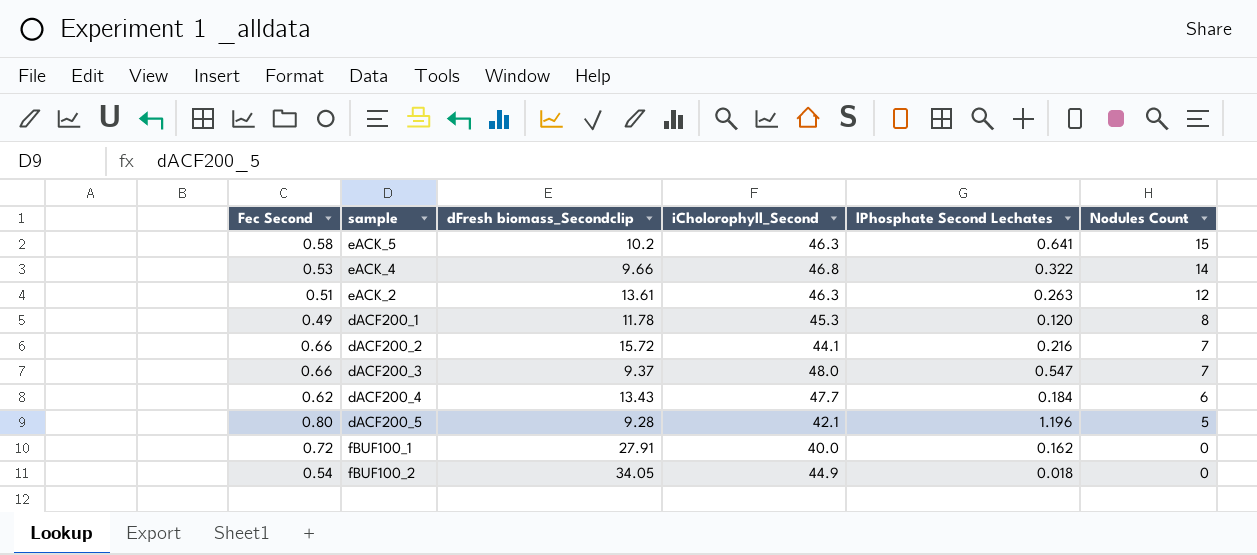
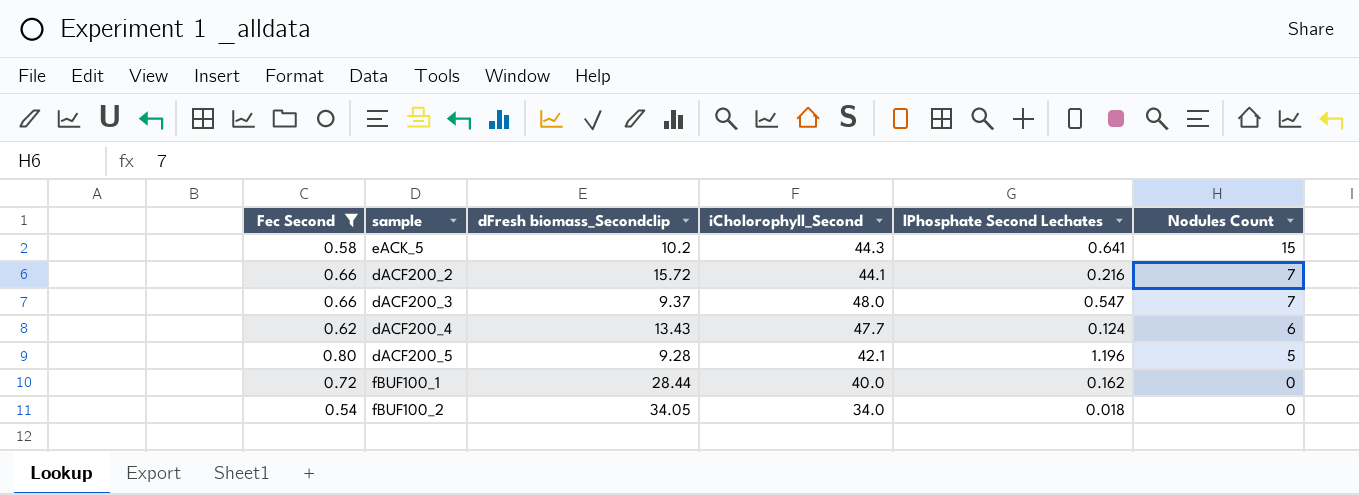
filter: none -> Fec Second >= 0.54
eACK_5 | iCholorophyll_Second: 46.3 -> 44.3
dACF200_4 | lPhosphate Second Lechates: 0.184 -> 0.124
fBUF100_1 | dFresh biomass_Secondclip: 27.91 -> 28.44
fBUF100_2 | iCholorophyll_Second: 44.9 -> 34.0

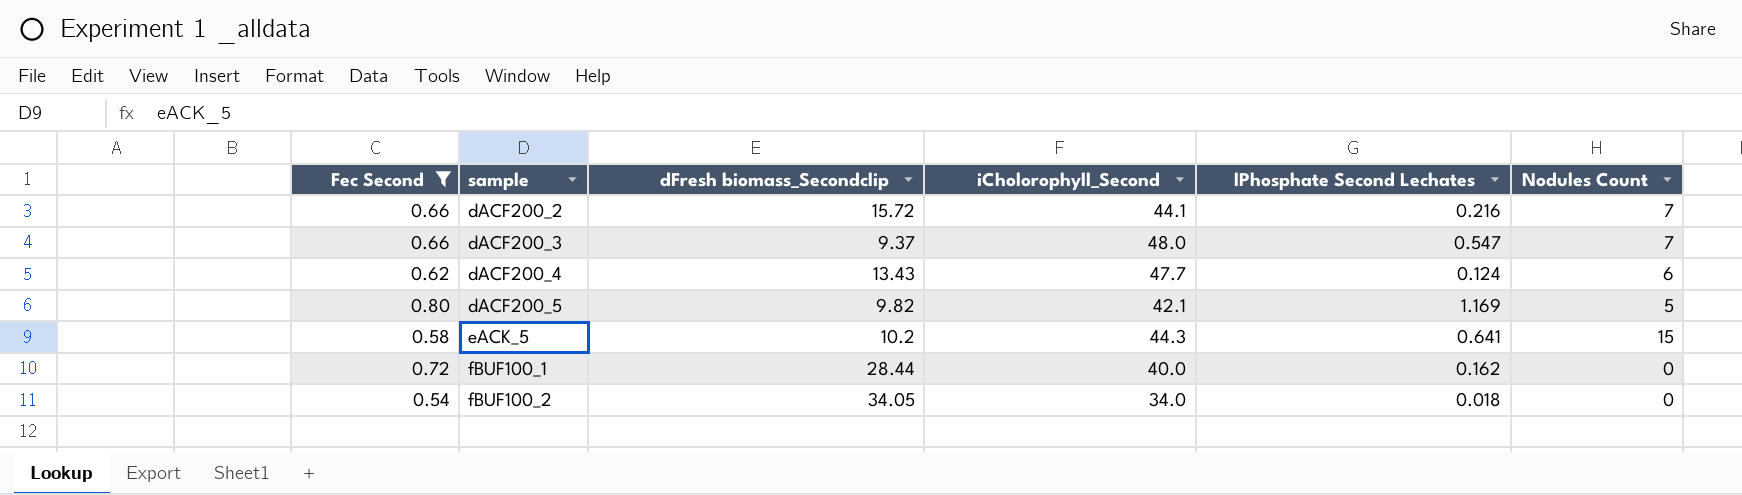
row order: Nodules Count descending -> sample ascending
dACF200_5 | dFresh biomass_Secondclip: 9.28 -> 9.82
dACF200_5 | lPhosphate Second Lechates: 1.196 -> 1.169

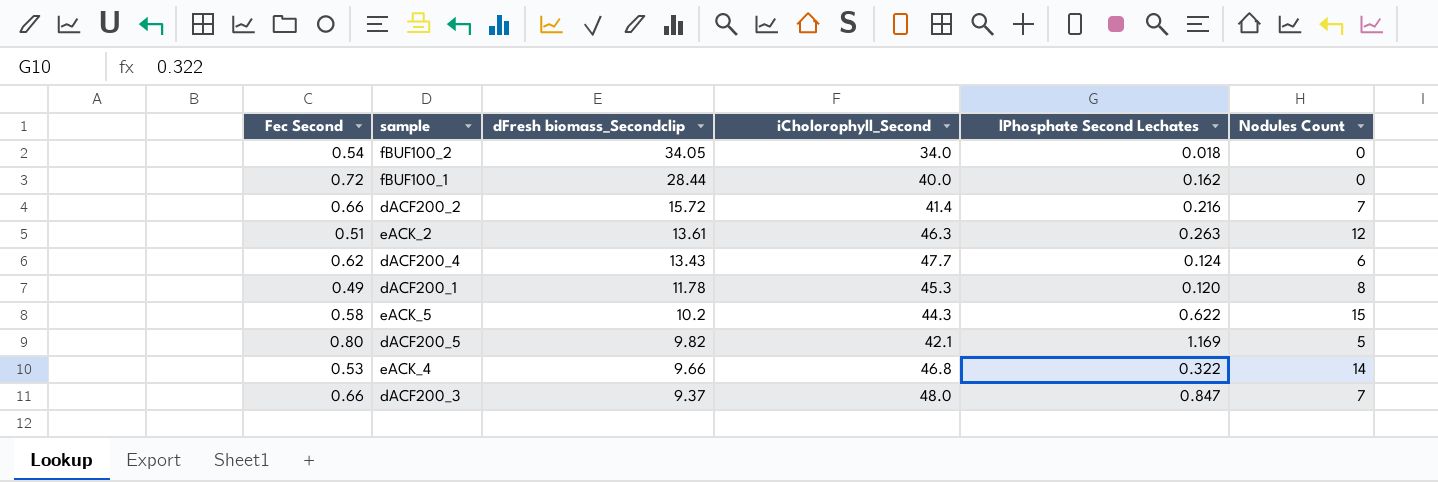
filter: Fec Second >= 0.54 -> none
row order: sample ascending -> dFresh biomass_Secondclip descending
dACF200_2 | iCholorophyll_Second: 44.1 -> 41.4
eACK_5 | lPhosphate Second Lechates: 0.641 -> 0.622
dACF200_3 | lPhosphate Second Lechates: 0.547 -> 0.847

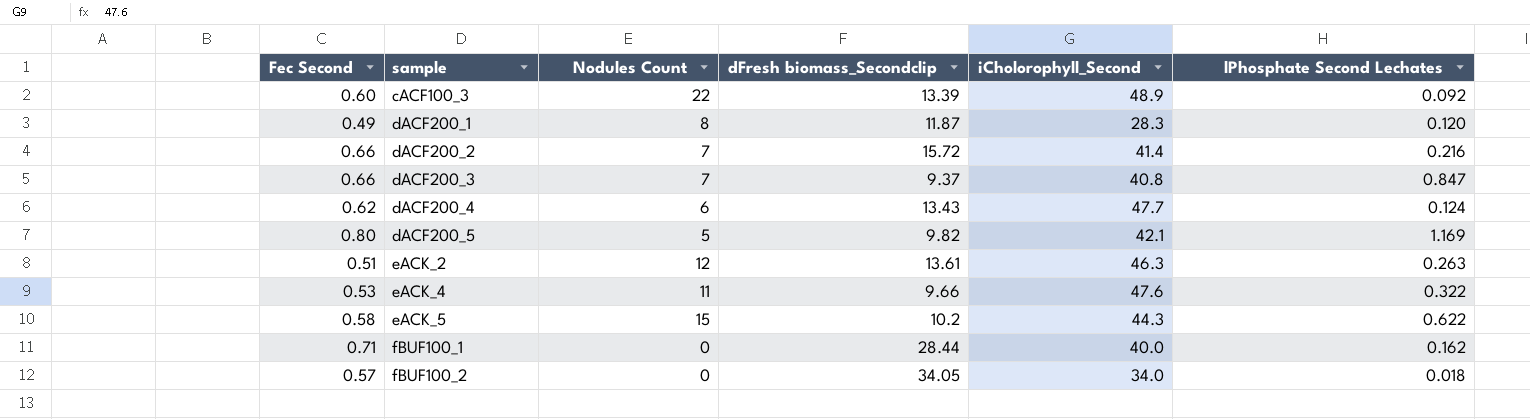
row order: dFresh biomass_Secondclip descending -> sample ascending
column Nodules Count | position: 6 -> 3
row cACF100_3: none -> 0.60 | 22 | 13.39 | 48.9 | 0.092
dACF200_1 | dFresh biomass_Secondclip: 11.78 -> 11.87
dACF200_1 | iCholorophyll_Second: 45.3 -> 28.3
dACF200_3 | iCholorophyll_Second: 48.0 -> 40.8
eACK_4 | Nodules Count: 14 -> 11
eACK_4 | iCholorophyll_Second: 46.8 -> 47.6
fBUF100_1 | Fec Second: 0.72 -> 0.71
fBUF100_2 | Fec Second: 0.54 -> 0.57

